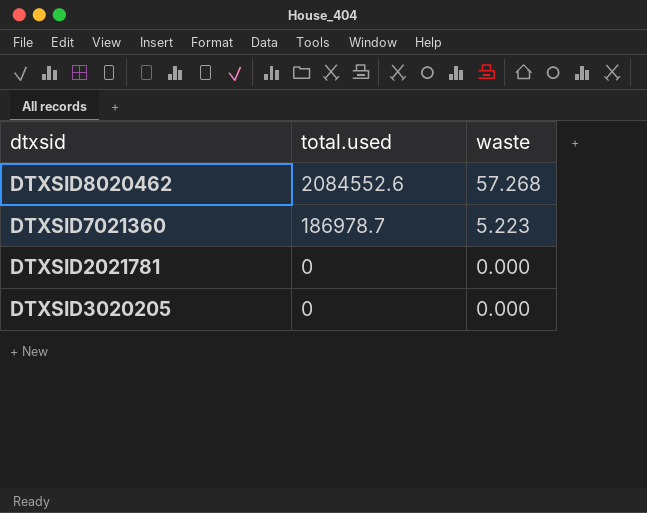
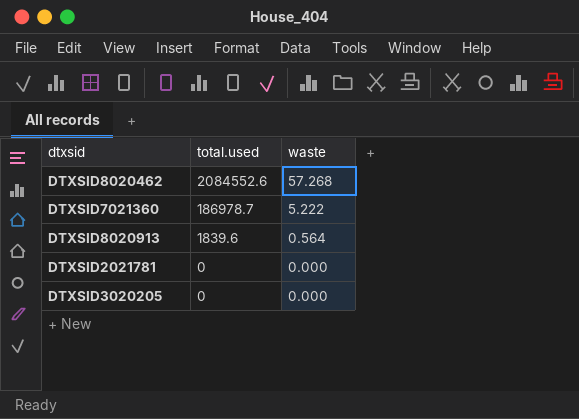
DTXSID7021360 | waste: 5.223 -> 5.222
row DTXSID8020913: none -> 1839.6 | 0.564

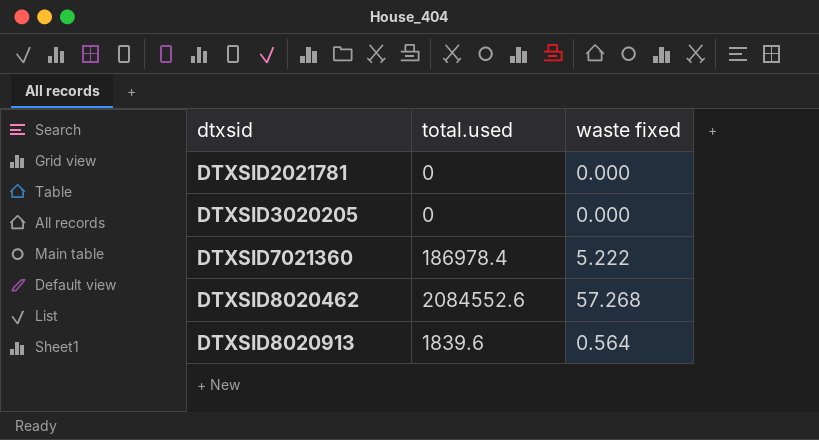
row order: total.used descending -> dtxsid ascending
column name: waste -> waste fixed
DTXSID7021360 | total.used: 186978.7 -> 186978.4

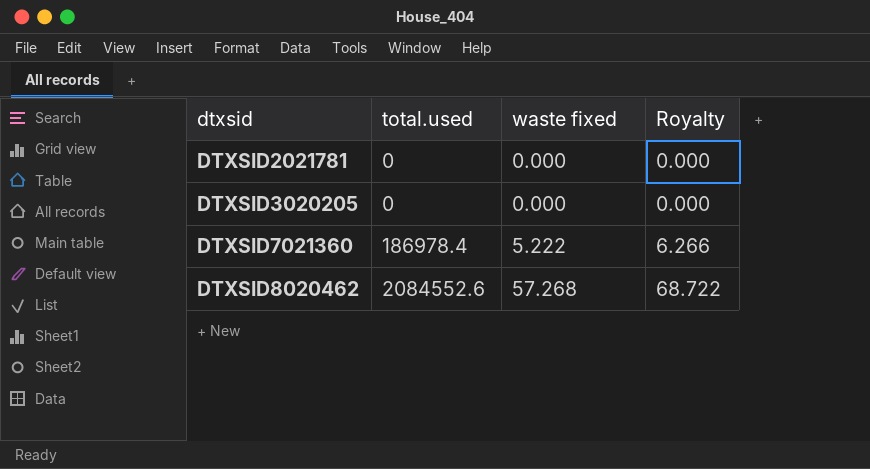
column Royalty | formula: none -> [waste fixed] * 1.2
row DTXSID8020913: 1839.6 | 0.564 -> none

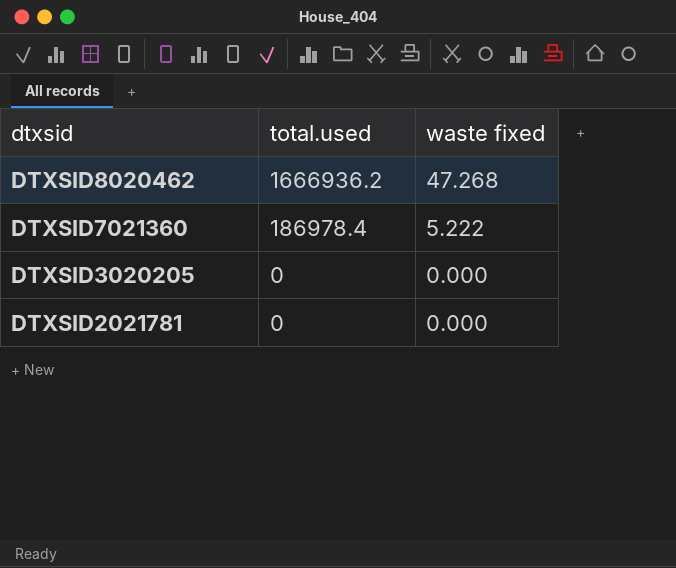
row order: dtxsid ascending -> dtxsid descending
column Royalty | formula: [waste fixed] * 1.2 -> none
DTXSID8020462 | total.used: 2084552.6 -> 1666936.2
DTXSID8020462 | waste fixed: 57.268 -> 47.268

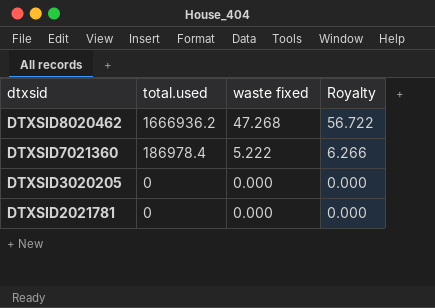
column Royalty | formula: none -> [waste fixed] * 1.2

